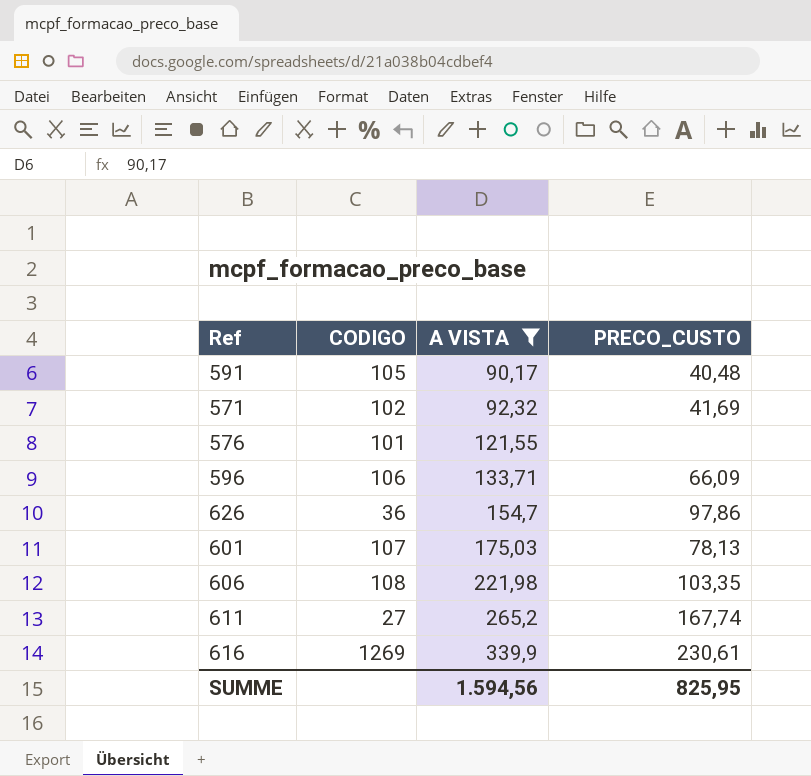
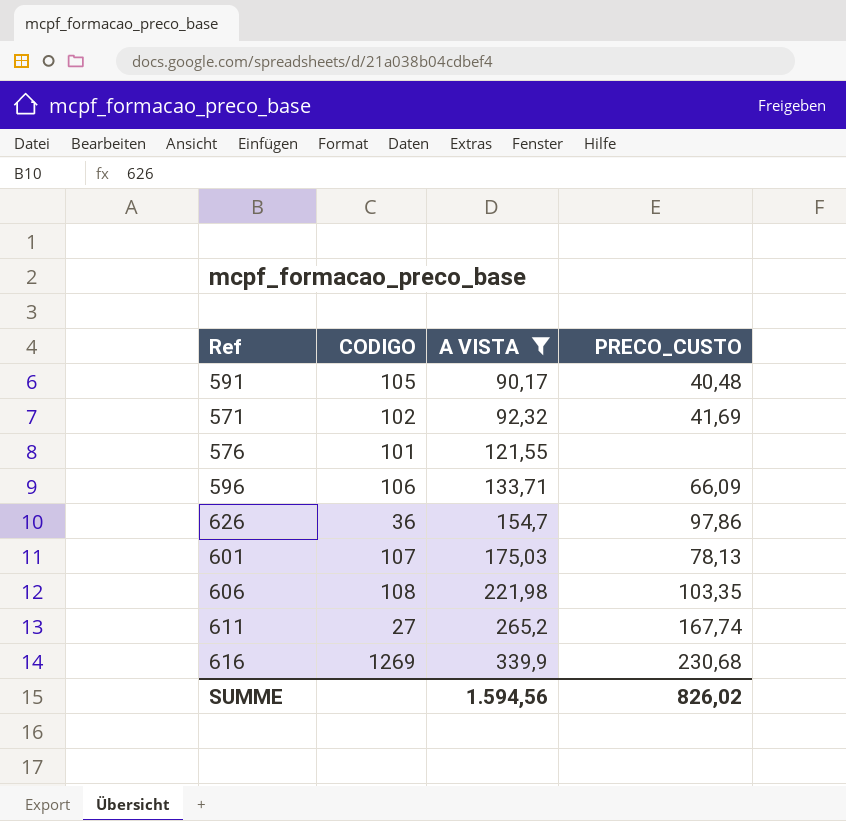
616 | PRECO_CUSTO: 230,61 -> 230,68
SUMME | PRECO_CUSTO: 825,95 -> 826,02

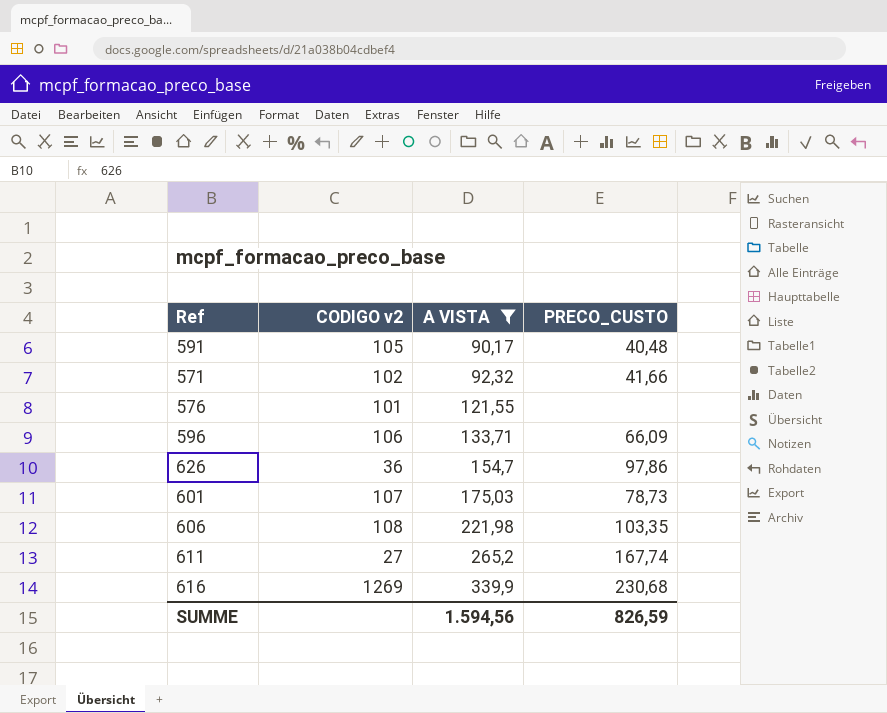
column name: CODIGO -> CODIGO v2
571 | PRECO_CUSTO: 41,69 -> 41,66
601 | PRECO_CUSTO: 78,13 -> 78,73
SUMME | PRECO_CUSTO: 826,02 -> 826,59

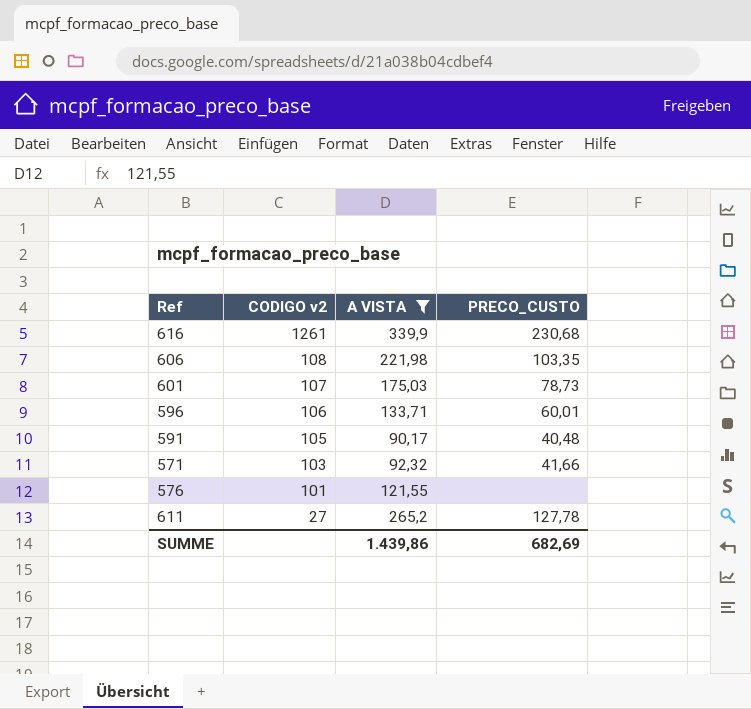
row order: A VISTA ascending -> CODIGO v2 descending
row 626: 36 | 154,7 | 97,86 -> none
616 | CODIGO v2: 1269 -> 1261
596 | PRECO_CUSTO: 66,09 -> 60,01
571 | CODIGO v2: 102 -> 103
611 | PRECO_CUSTO: 167,74 -> 127,78
SUMME | A VISTA: 1.594,56 -> 1.439,86
SUMME | PRECO_CUSTO: 826,59 -> 682,69

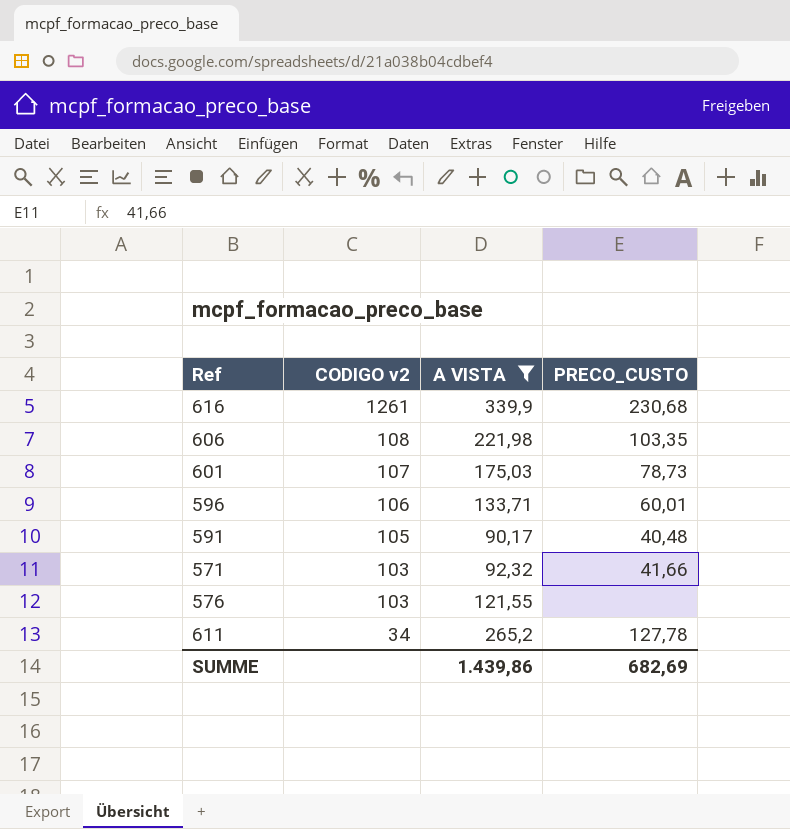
576 | CODIGO v2: 101 -> 103
611 | CODIGO v2: 27 -> 34

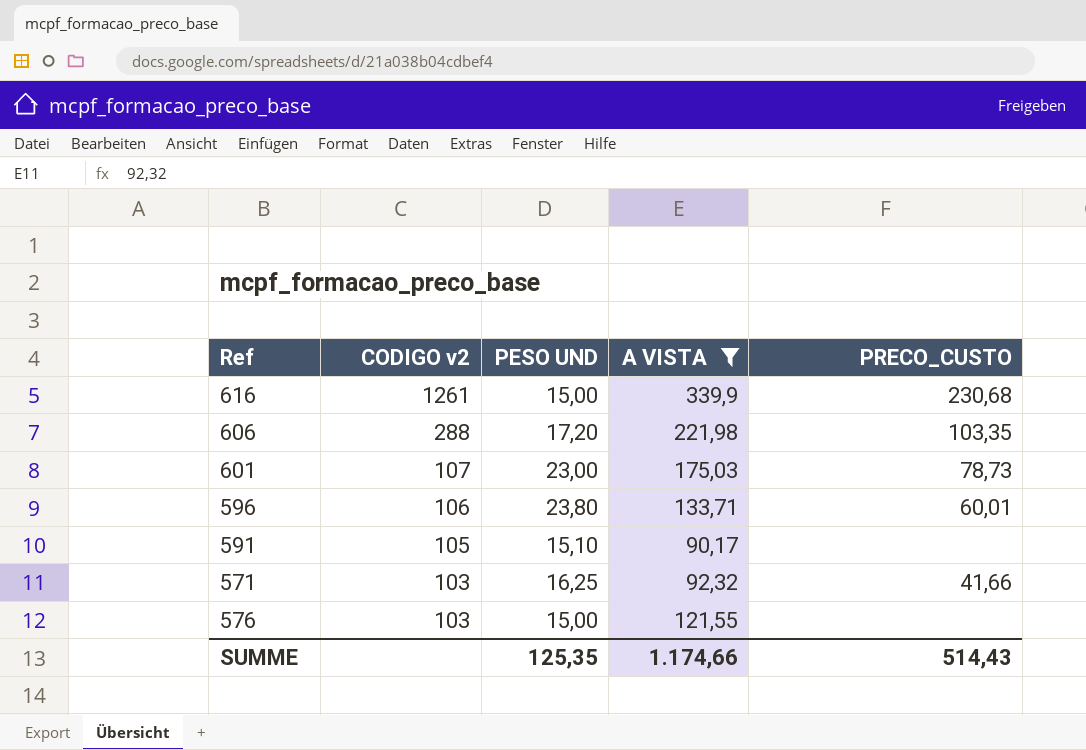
column PESO UND | position: none -> 3
row 611: 34 | 265,2 | 127,78 -> none
606 | CODIGO v2: 108 -> 288
591 | PRECO_CUSTO: 40,48 -> none
SUMME | A VISTA: 1.439,86 -> 1.174,66
SUMME | PRECO_CUSTO: 682,69 -> 514,43

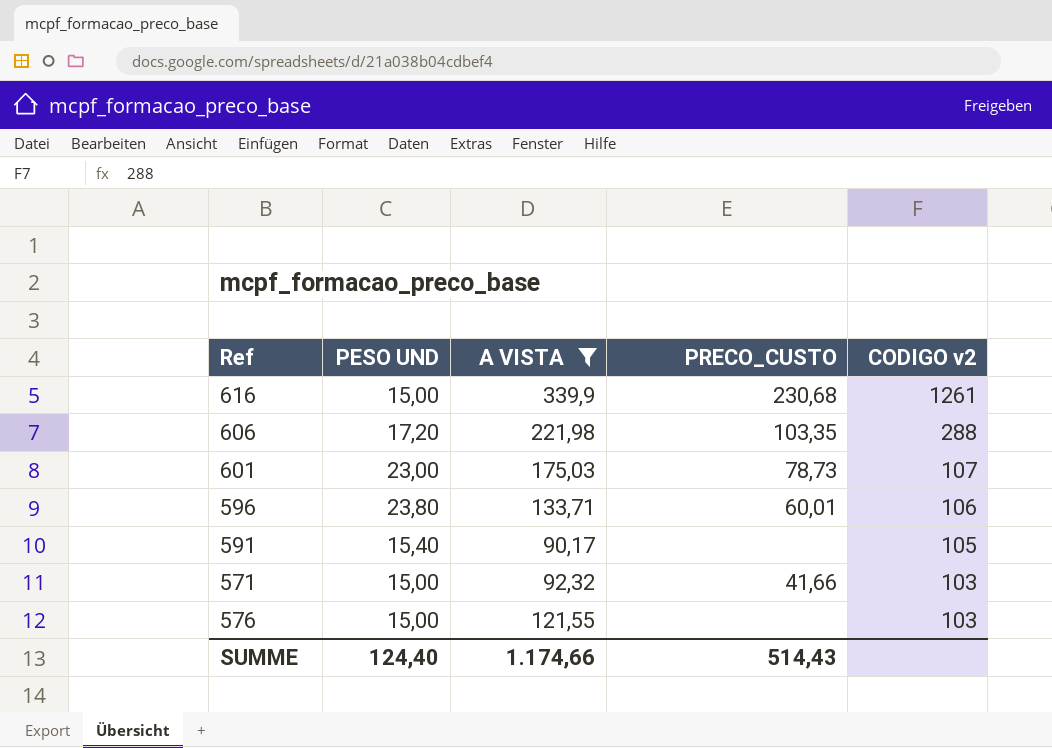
column CODIGO v2 | position: 2 -> 5
591 | PESO UND: 15,10 -> 15,40
571 | PESO UND: 16,25 -> 15,00
SUMME | PESO UND: 125,35 -> 124,40

